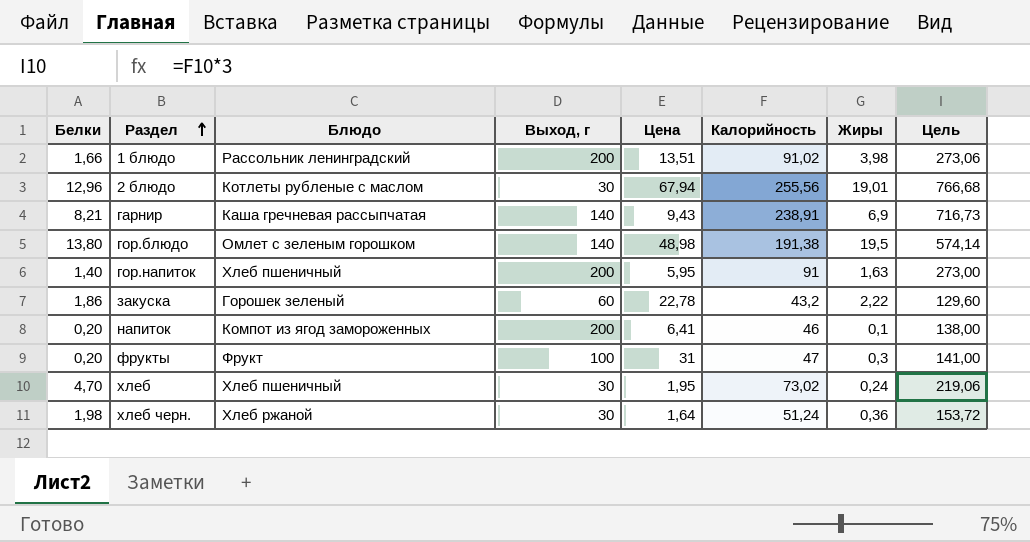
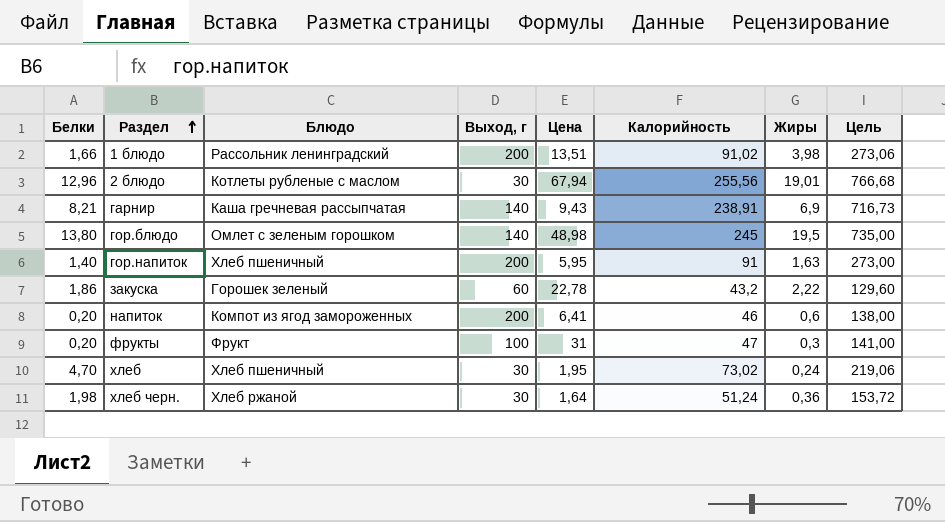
гор.блюдо | Калорийность: 191,38 -> 245
гор.блюдо | Цель: 574,14 -> 735,00
напиток | Жиры: 0,1 -> 0,6

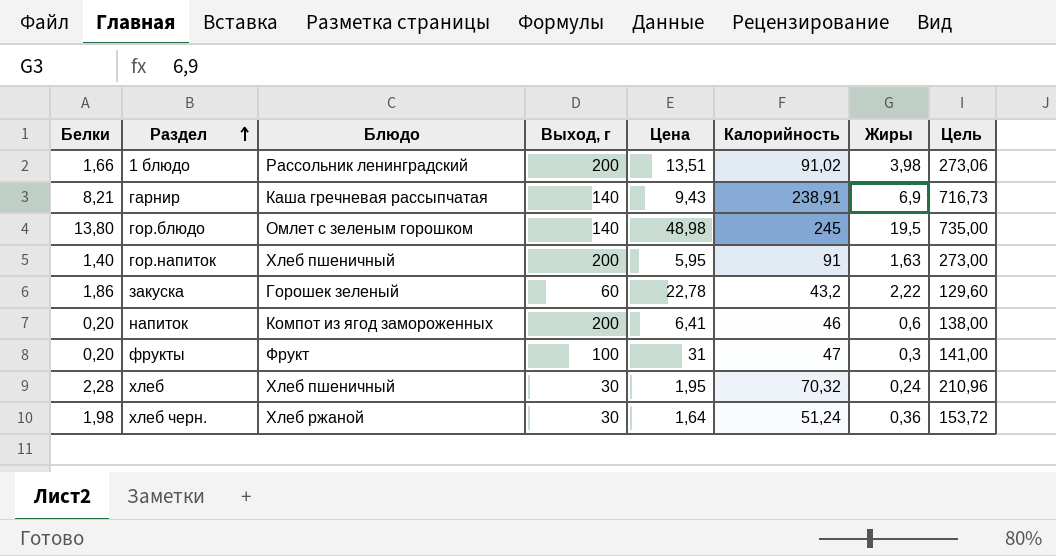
row 2 блюдо: 12,96 | Котлеты рубленые с маслом | 30 | 67,94 | 255,56 | 19,01 | 766,68 -> none
хлеб | Белки: 4,70 -> 2,28
хлеб | Калорийность: 73,02 -> 70,32
хлеб | Цель: 219,06 -> 210,96

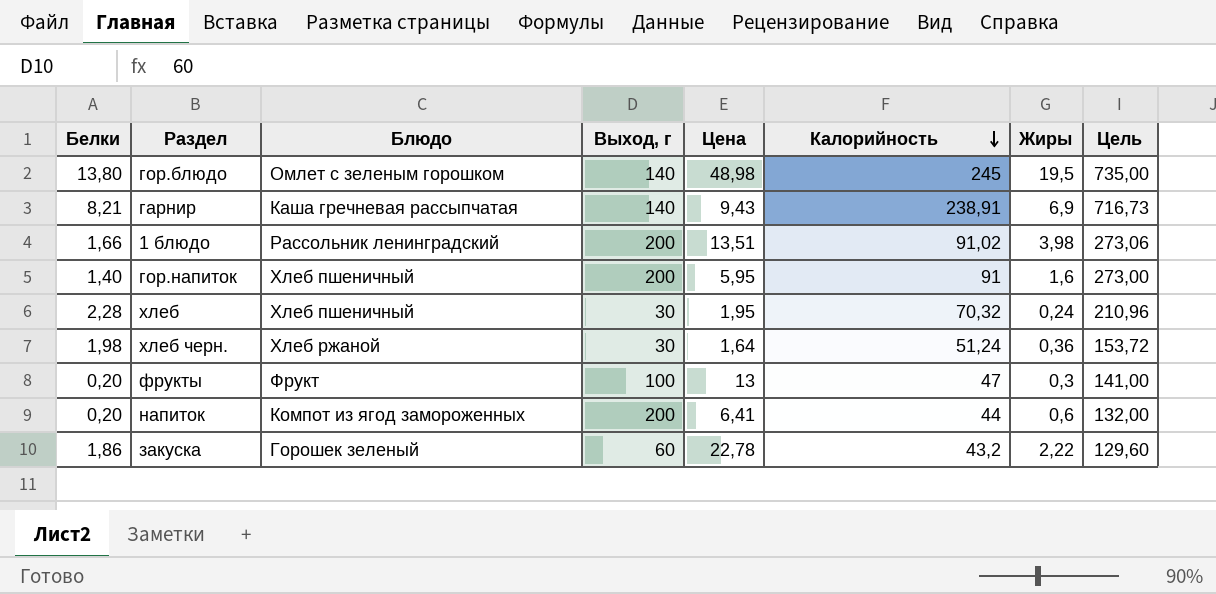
row order: Раздел ascending -> Калорийность descending
гор.напиток | Жиры: 1,63 -> 1,6
фрукты | Цена: 31 -> 13
напиток | Калорийность: 46 -> 44
напиток | Цель: 138,00 -> 132,00

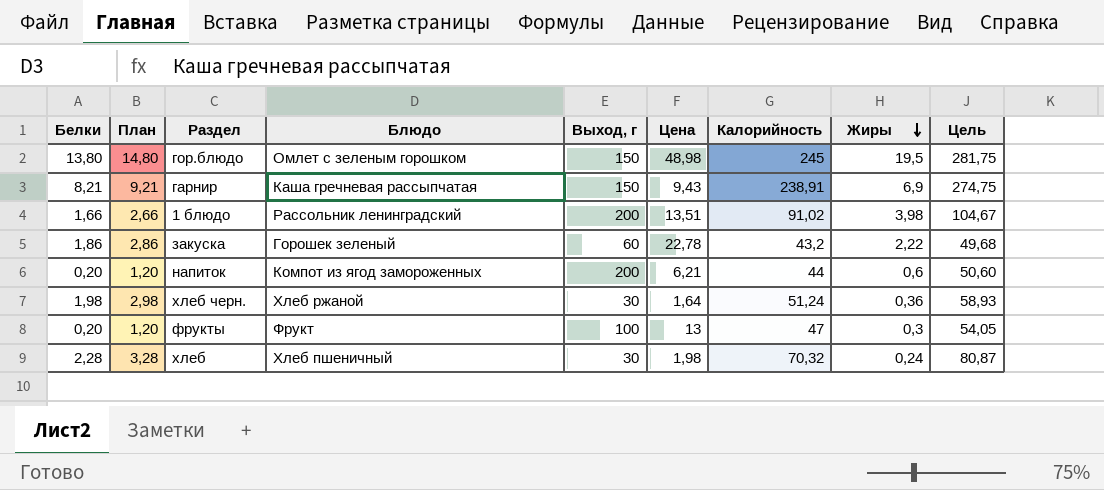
row order: Калорийность descending -> Жиры descending
column План | formula: none -> [Белки] + 1
column Цель | formula: [Калорийность] * 3 -> [Калорийность] * 1,15
row гор.напиток: 1,40 | Хлеб пшеничный | 200 | 5,95 | 91 | 1,6 | 273,00 -> none
гор.блюдо | Выход, г: 140 -> 150
гарнир | Выход, г: 140 -> 150
напиток | Цена: 6,41 -> 6,21
хлеб | Цена: 1,95 -> 1,98

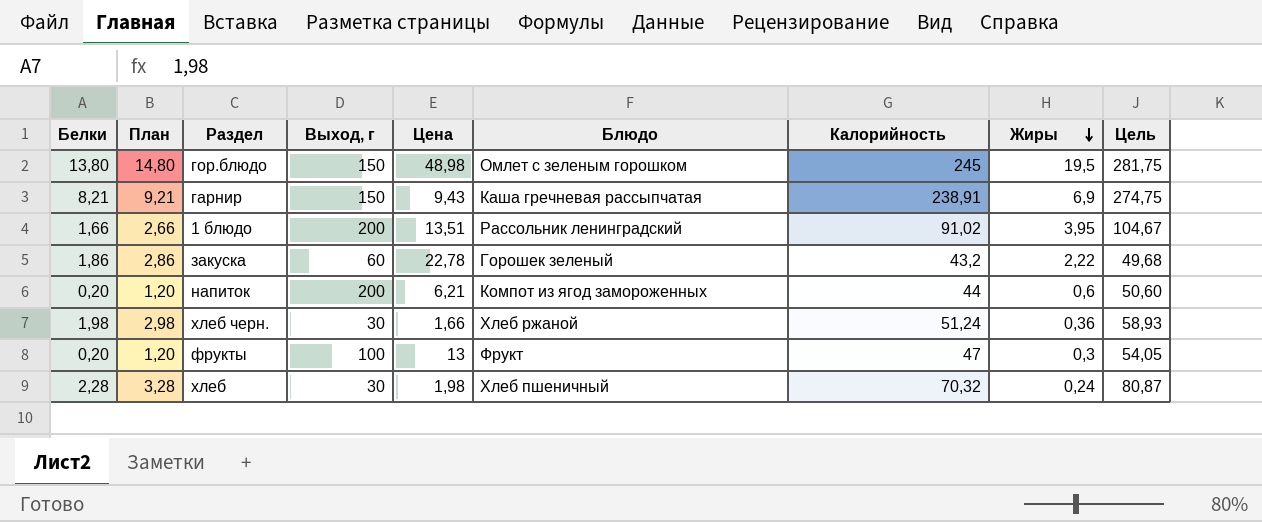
column Блюдо | position: 4 -> 6
1 блюдо | Жиры: 3,98 -> 3,95
хлеб черн. | Цена: 1,64 -> 1,66

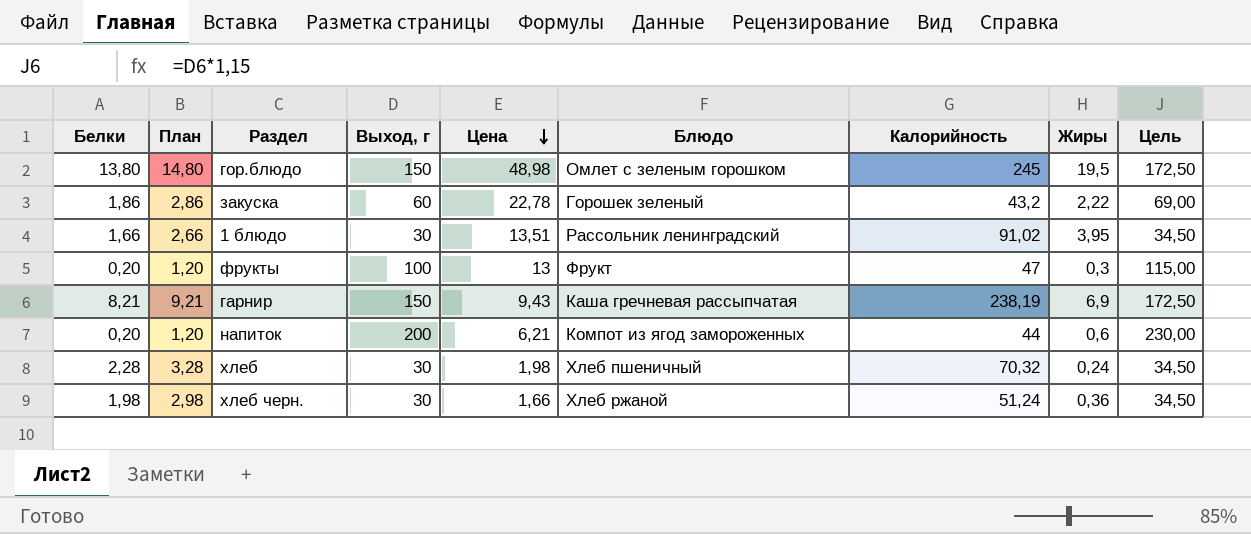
row order: Жиры descending -> Цена descending
column Цель | formula: [Калорийность] * 1,15 -> [Выход, г] * 1,15
1 блюдо | Выход, г: 200 -> 30
гарнир | Калорийность: 238,91 -> 238,19

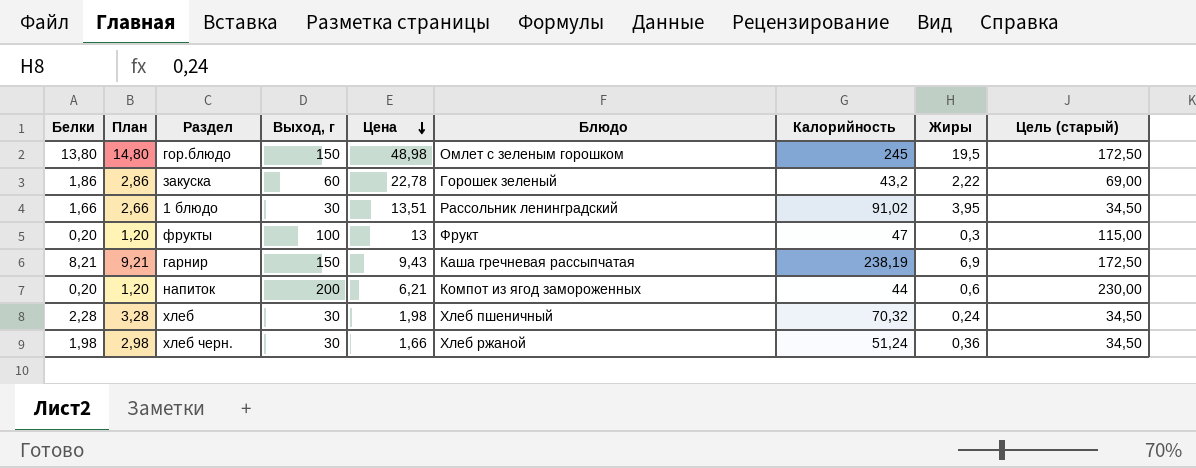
column name: Цель -> Цель (старый)

